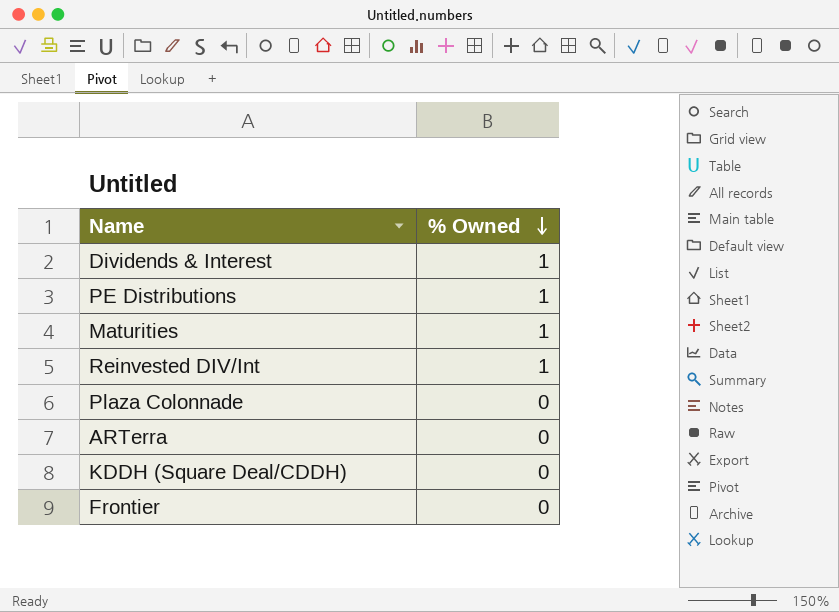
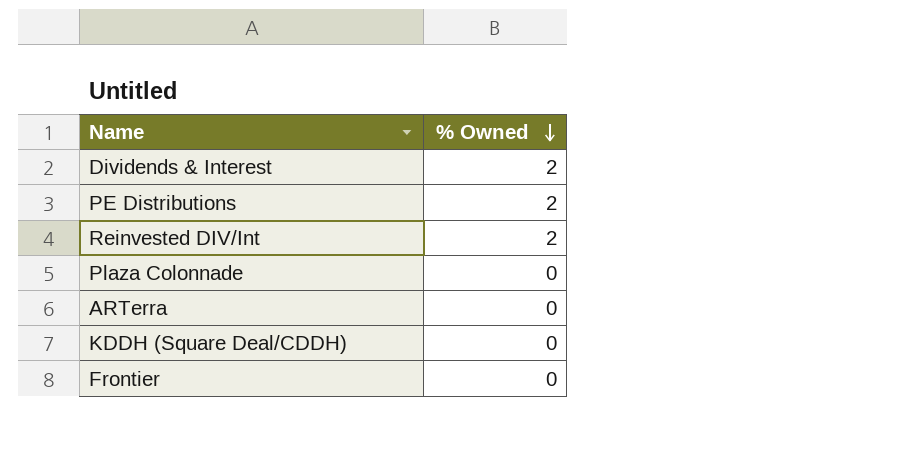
row Maturities: 1 -> none
Dividends & Interest | % Owned: 1 -> 2
PE Distributions | % Owned: 1 -> 2
Reinvested DIV/Int | % Owned: 1 -> 2

